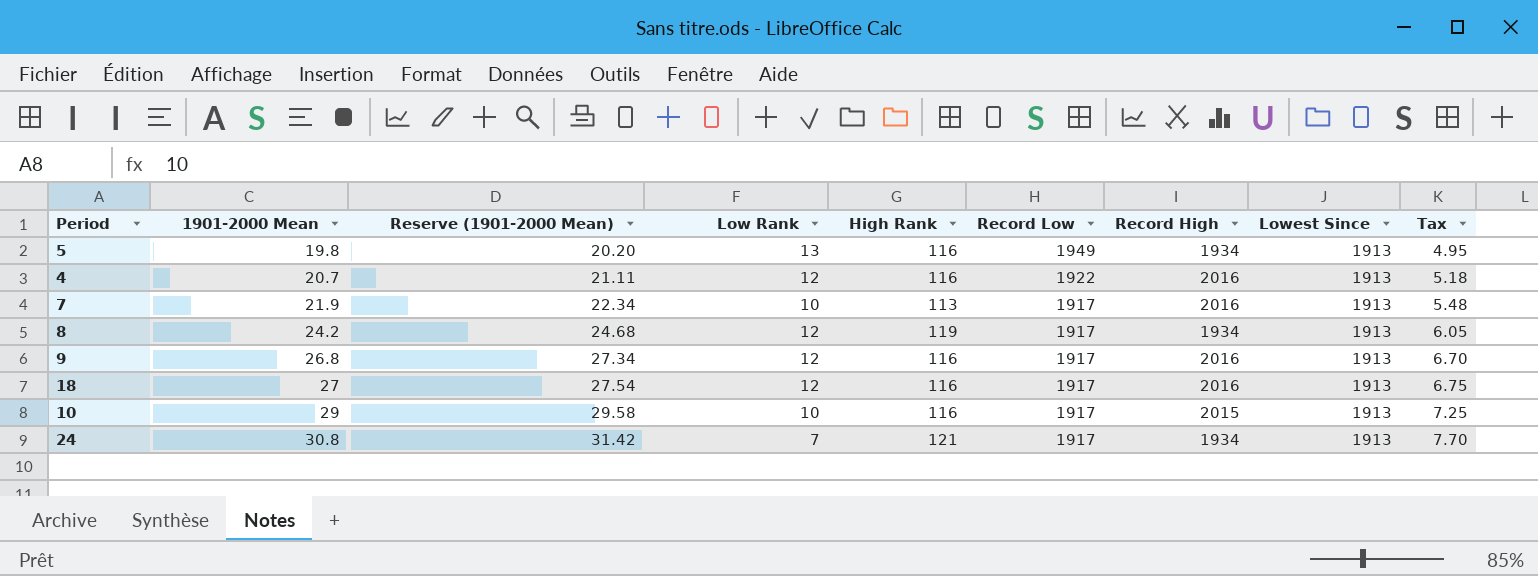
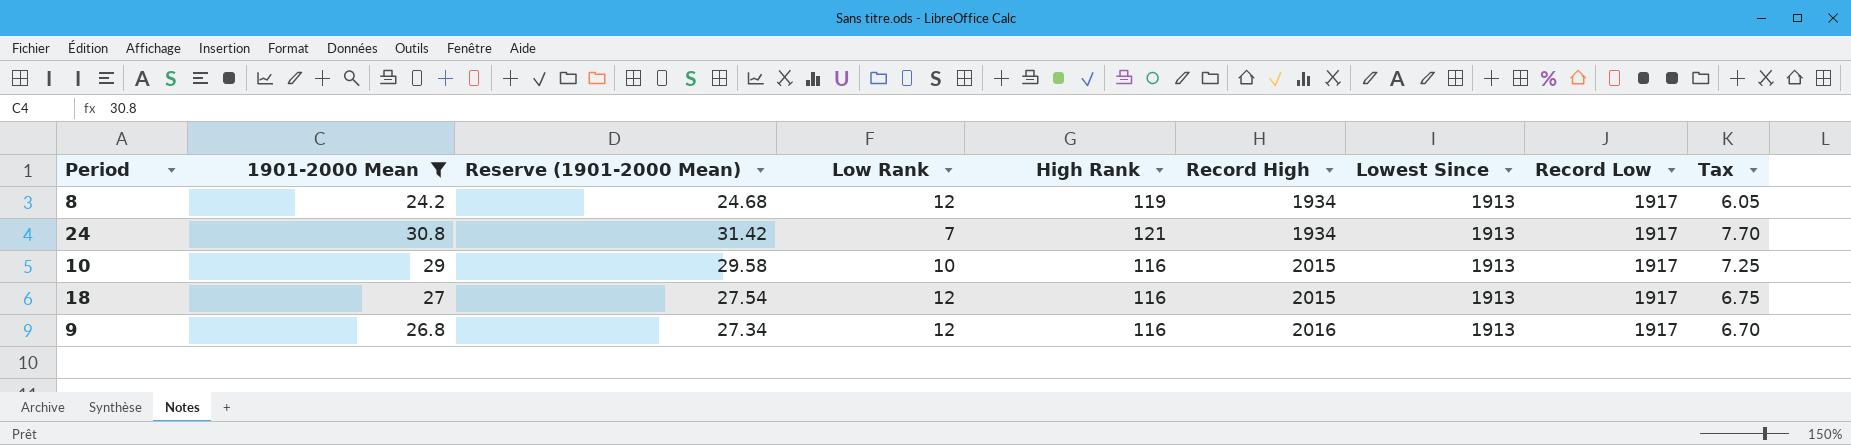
filter: none -> 1901-2000 Mean >= 24.2
row order: 1901-2000 Mean ascending -> Record High ascending
column Record Low | position: 6 -> 8
18 | Record High: 2016 -> 2015

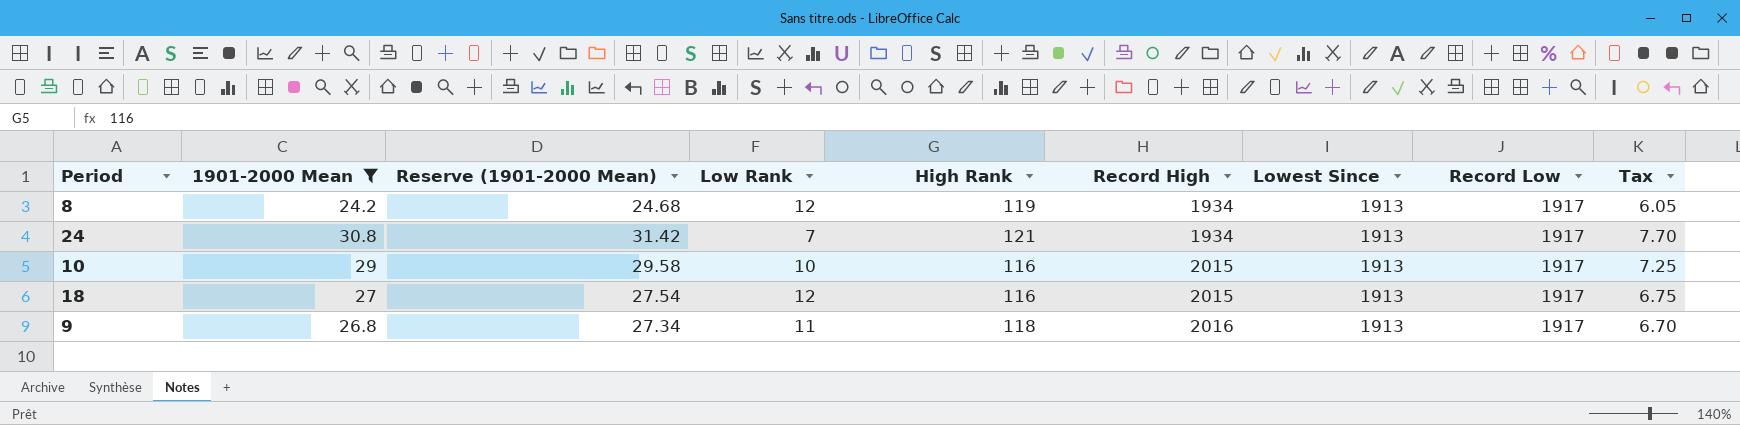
9 | Low Rank: 12 -> 11
9 | High Rank: 116 -> 118

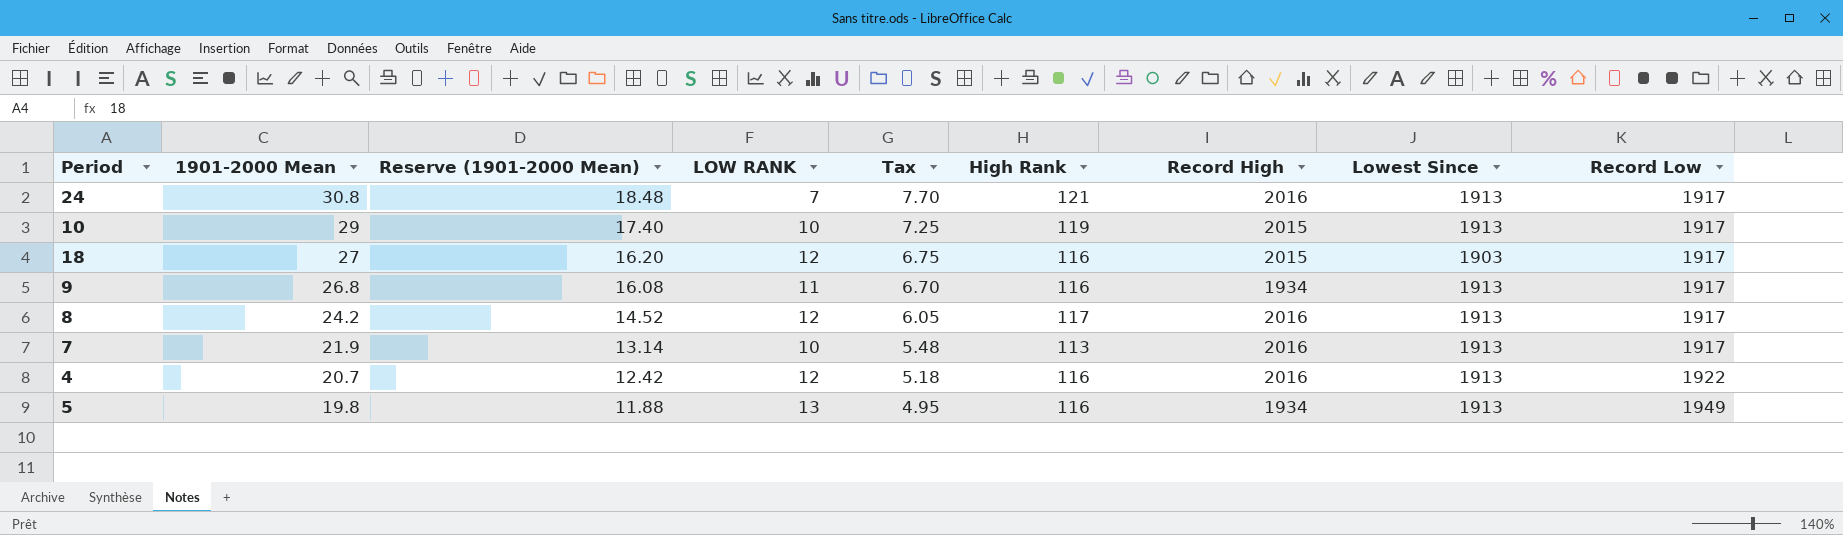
filter: 1901-2000 Mean >= 24.2 -> none
row order: Record High ascending -> 1901-2000 Mean descending
column Reserve (1901-2000 Mean) | formula: [1901-2000 Mean] * 1.02 -> [1901-2000 Mean] * 0.6
column name: Low Rank -> LOW RANK
column Tax | position: 9 -> 5
24 | Record High: 1934 -> 2016
10 | High Rank: 116 -> 119
18 | Lowest Since: 1913 -> 1903
9 | High Rank: 118 -> 116
9 | Record High: 2016 -> 1934
8 | High Rank: 119 -> 117
8 | Record High: 1934 -> 2016

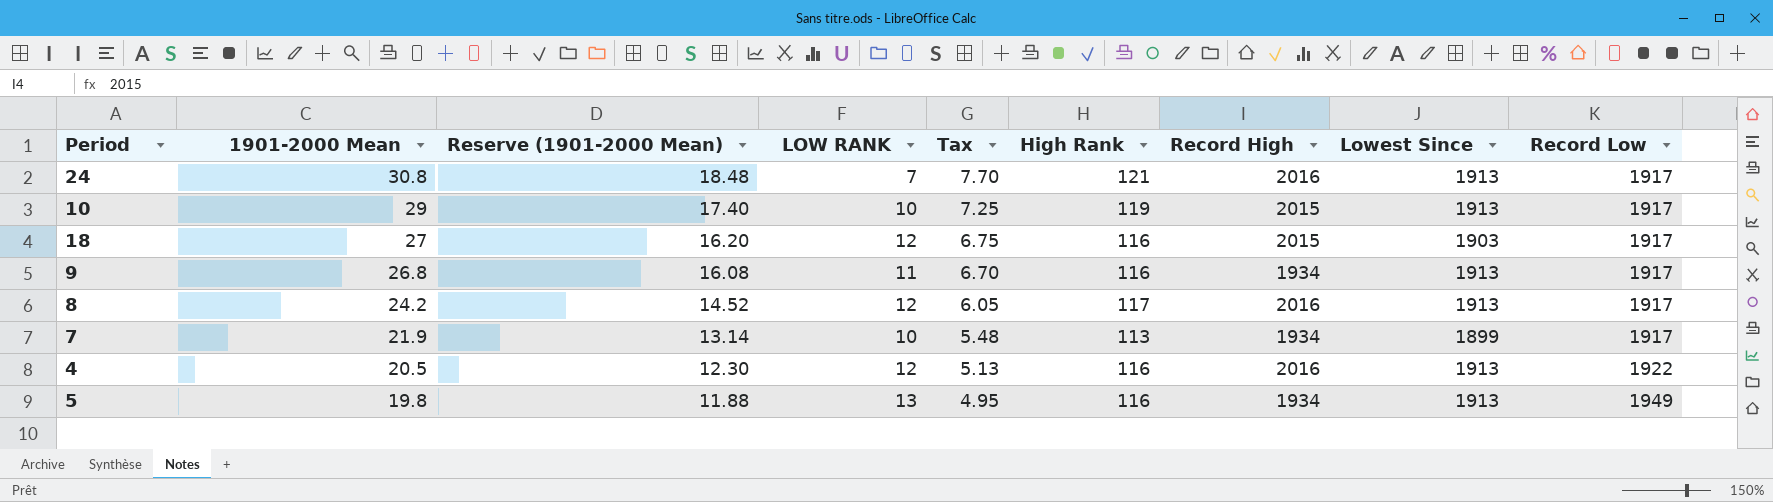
7 | Record High: 2016 -> 1934
7 | Lowest Since: 1913 -> 1899
4 | 1901-2000 Mean: 20.7 -> 20.5
4 | Reserve (1901-2000 Mean): 12.42 -> 12.30
4 | Tax: 5.18 -> 5.13

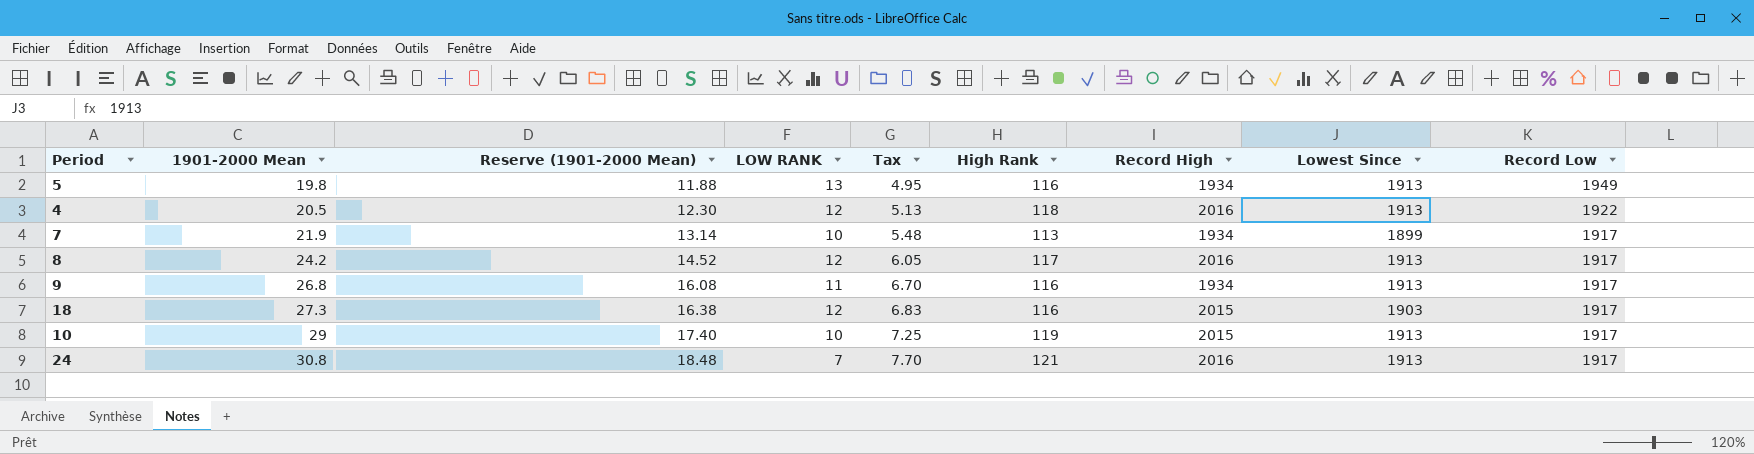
row order: 1901-2000 Mean descending -> 1901-2000 Mean ascending
4 | High Rank: 116 -> 118
18 | 1901-2000 Mean: 27 -> 27.3
18 | Reserve (1901-2000 Mean): 16.20 -> 16.38
18 | Tax: 6.75 -> 6.83

